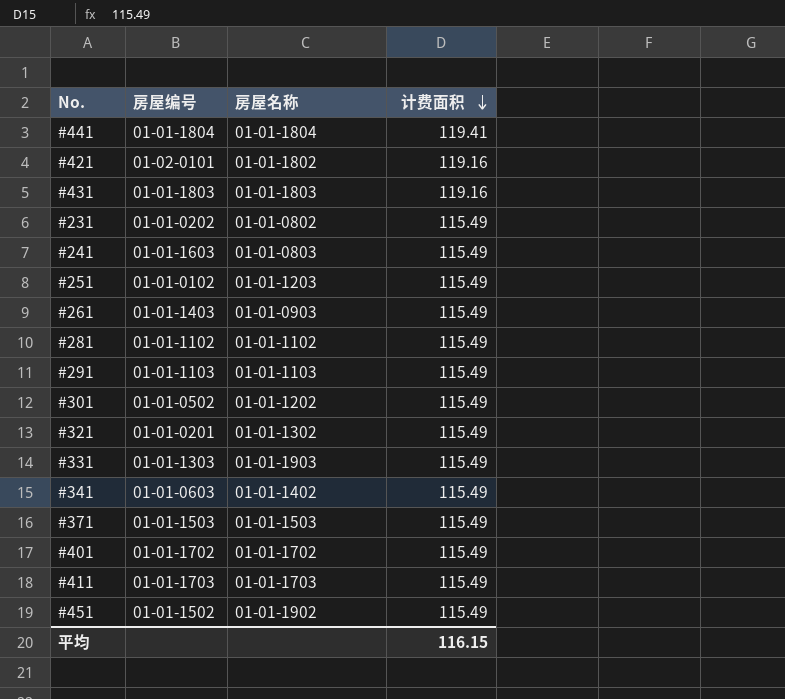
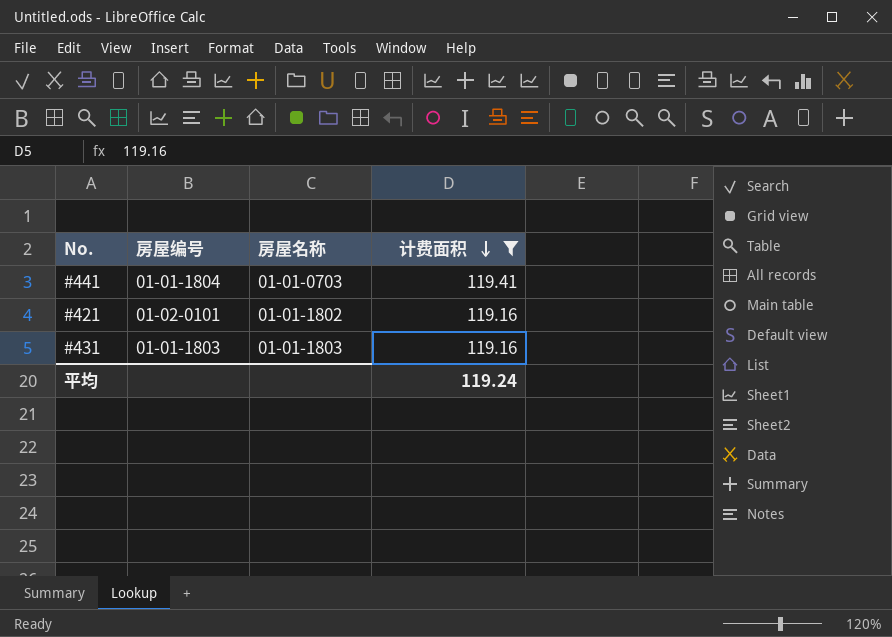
filter: none -> 计费面积 != 115.49
#441 | 房屋名称: 01-01-1804 -> 01-01-0703
平均 | 计费面积: 116.15 -> 119.24

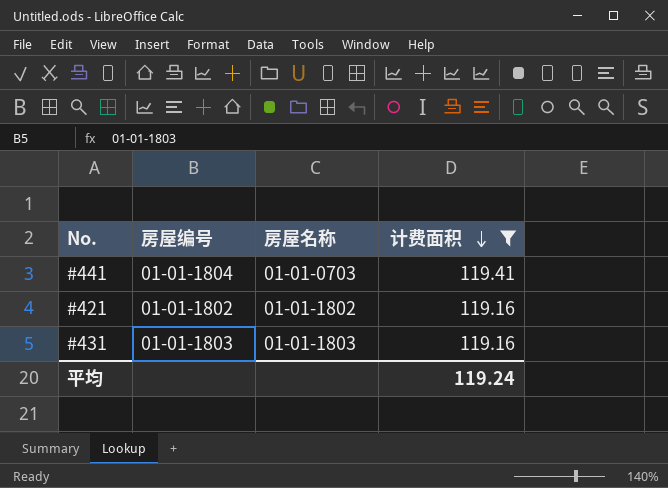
#421 | 房屋编号: 01-02-0101 -> 01-01-1802

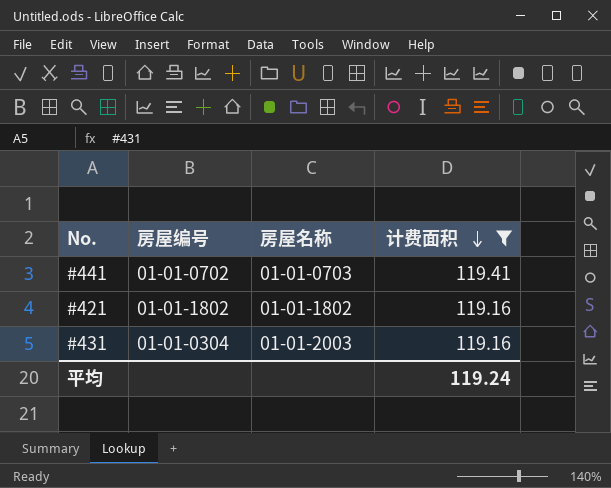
#441 | 房屋编号: 01-01-1804 -> 01-01-0702
#431 | 房屋编号: 01-01-1803 -> 01-01-0304
#431 | 房屋名称: 01-01-1803 -> 01-01-2003

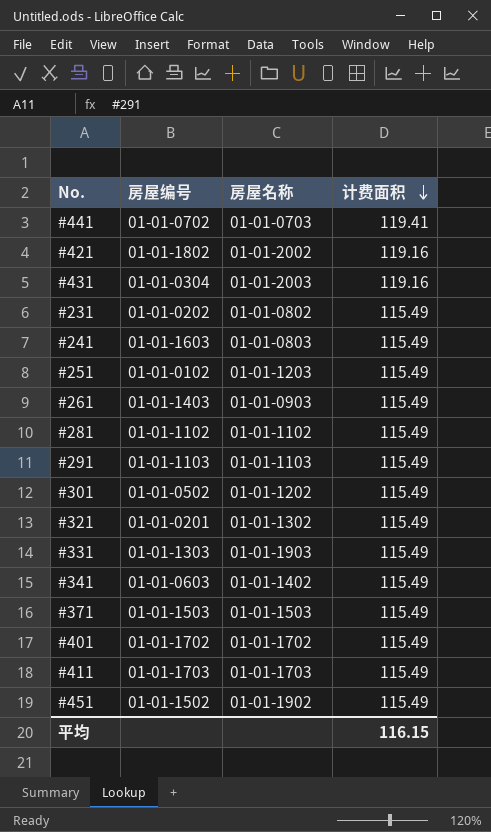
filter: 计费面积 != 115.49 -> none
#421 | 房屋名称: 01-01-1802 -> 01-01-2002
平均 | 计费面积: 119.24 -> 116.15

